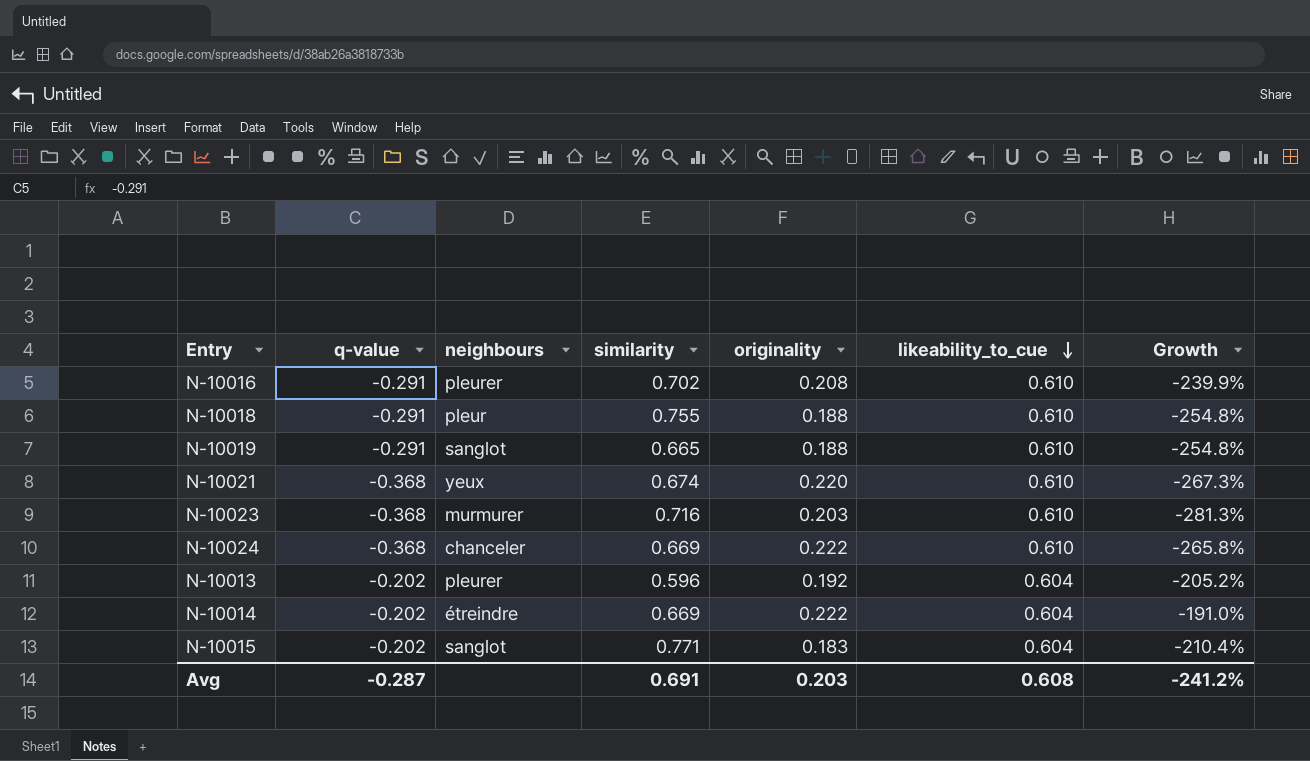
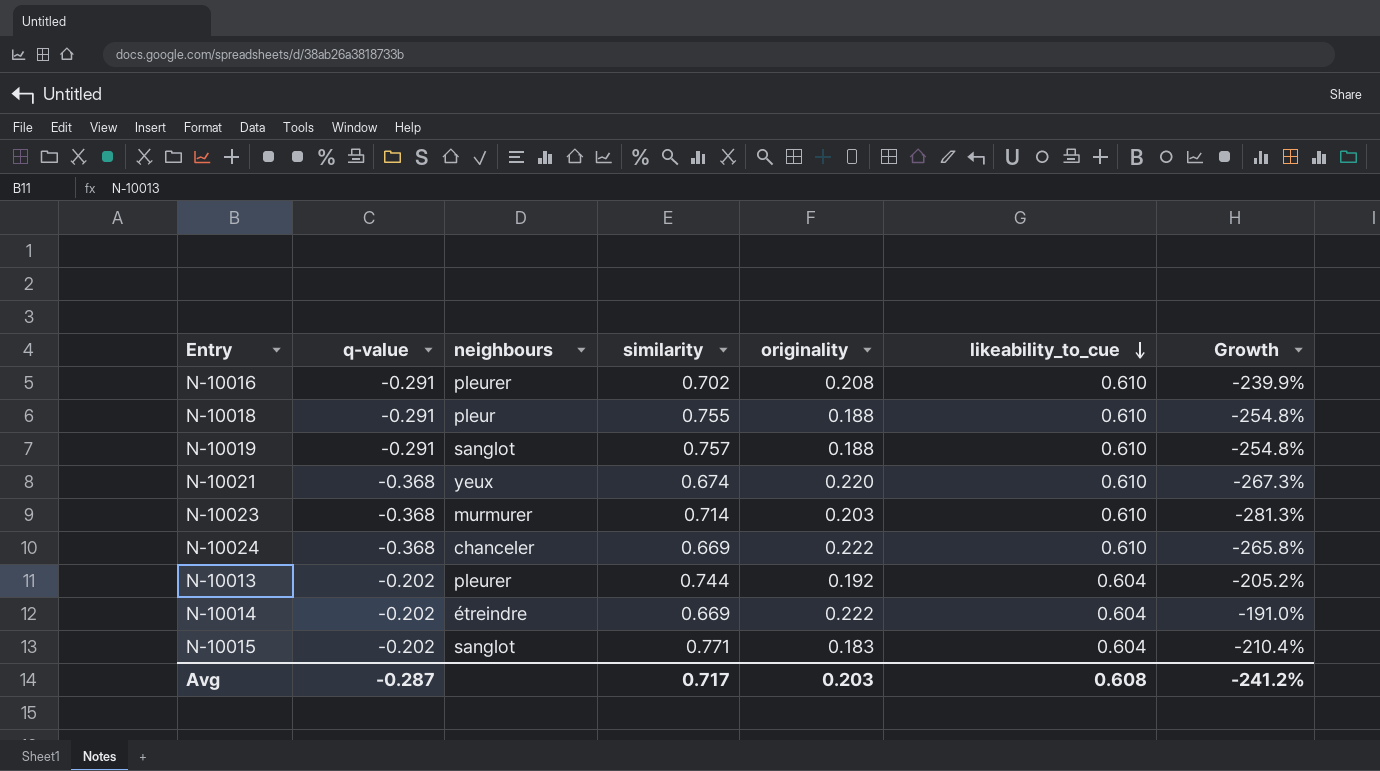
N-10019 | similarity: 0.665 -> 0.757
N-10023 | similarity: 0.716 -> 0.714
N-10013 | similarity: 0.596 -> 0.744
Avg | similarity: 0.691 -> 0.717

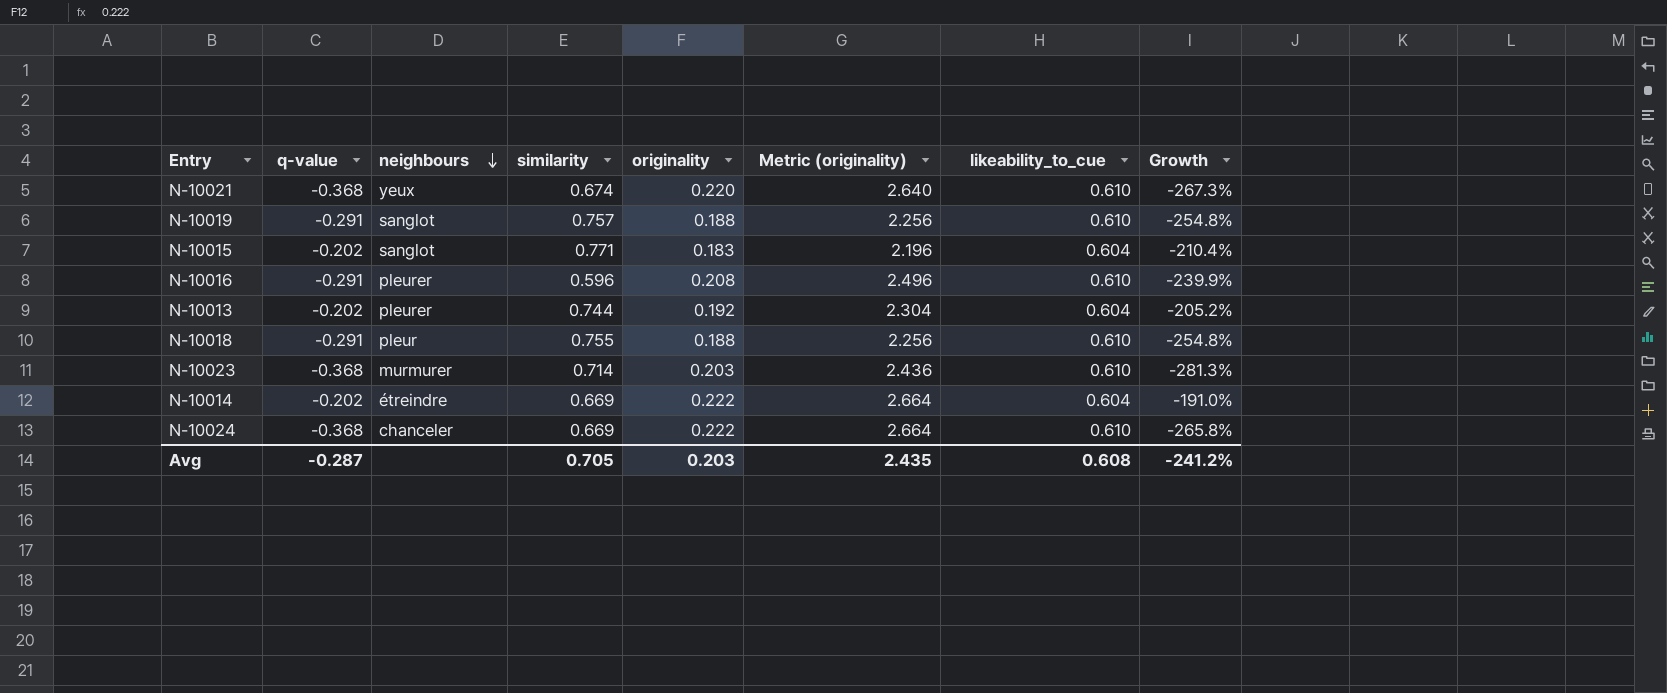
row order: likeability_to_cue descending -> neighbours descending
column Metric (originality) | formula: none -> [originality] * 12
N-10016 | similarity: 0.702 -> 0.596
Avg | similarity: 0.717 -> 0.705

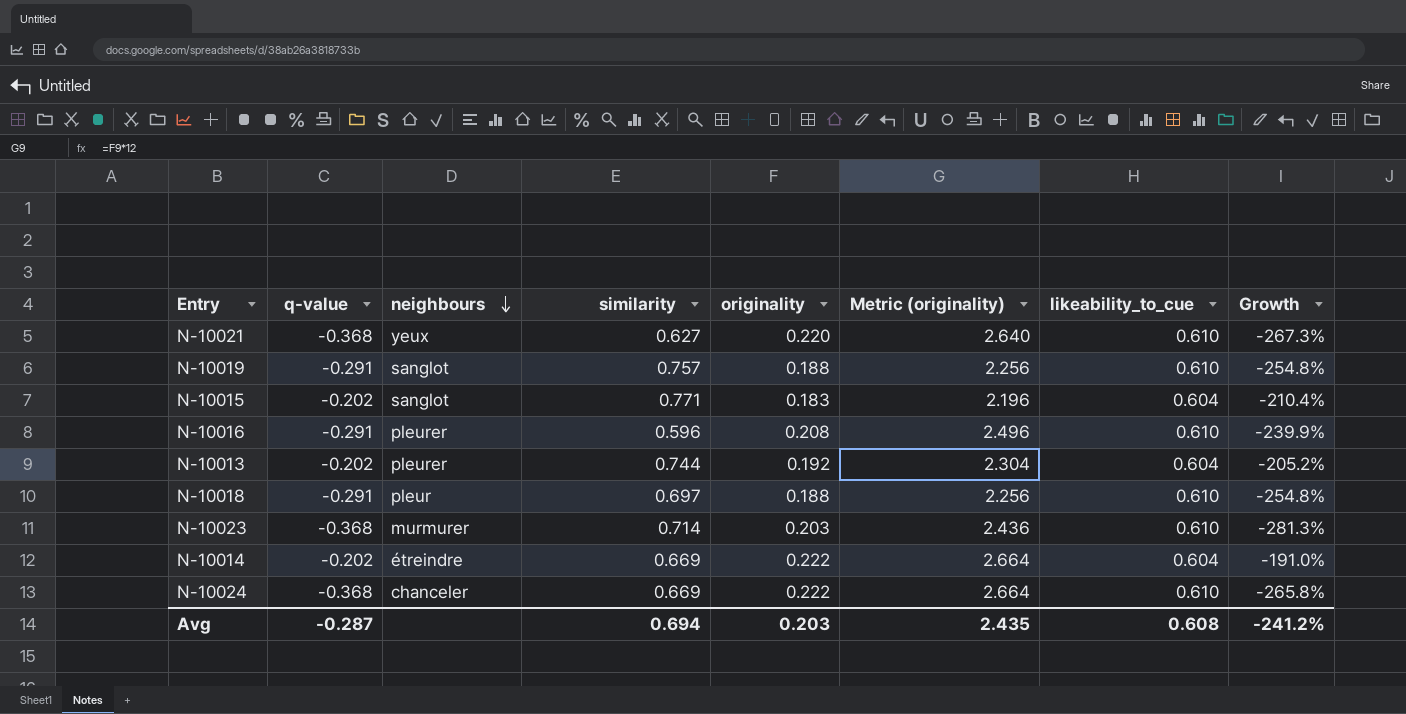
N-10021 | similarity: 0.674 -> 0.627
N-10018 | similarity: 0.755 -> 0.697
Avg | similarity: 0.705 -> 0.694

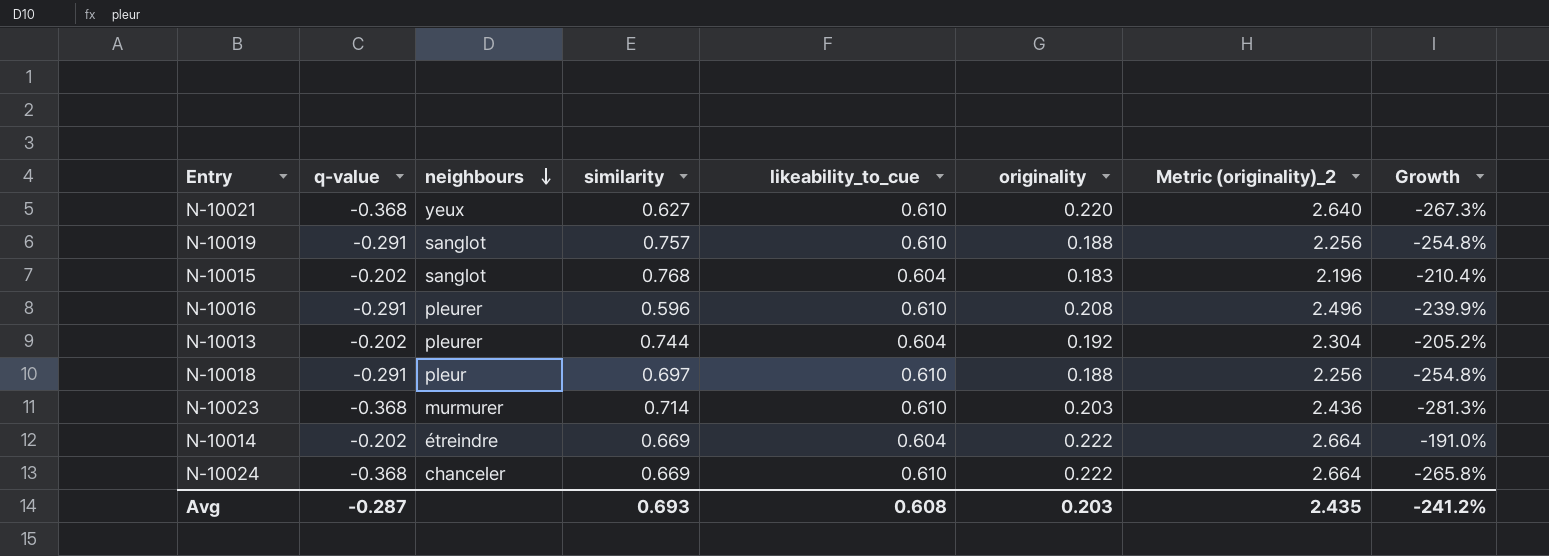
column likeability_to_cue | position: 7 -> 5
column name: Metric (originality) -> Metric (originality)_2
N-10015 | similarity: 0.771 -> 0.768
Avg | similarity: 0.694 -> 0.693

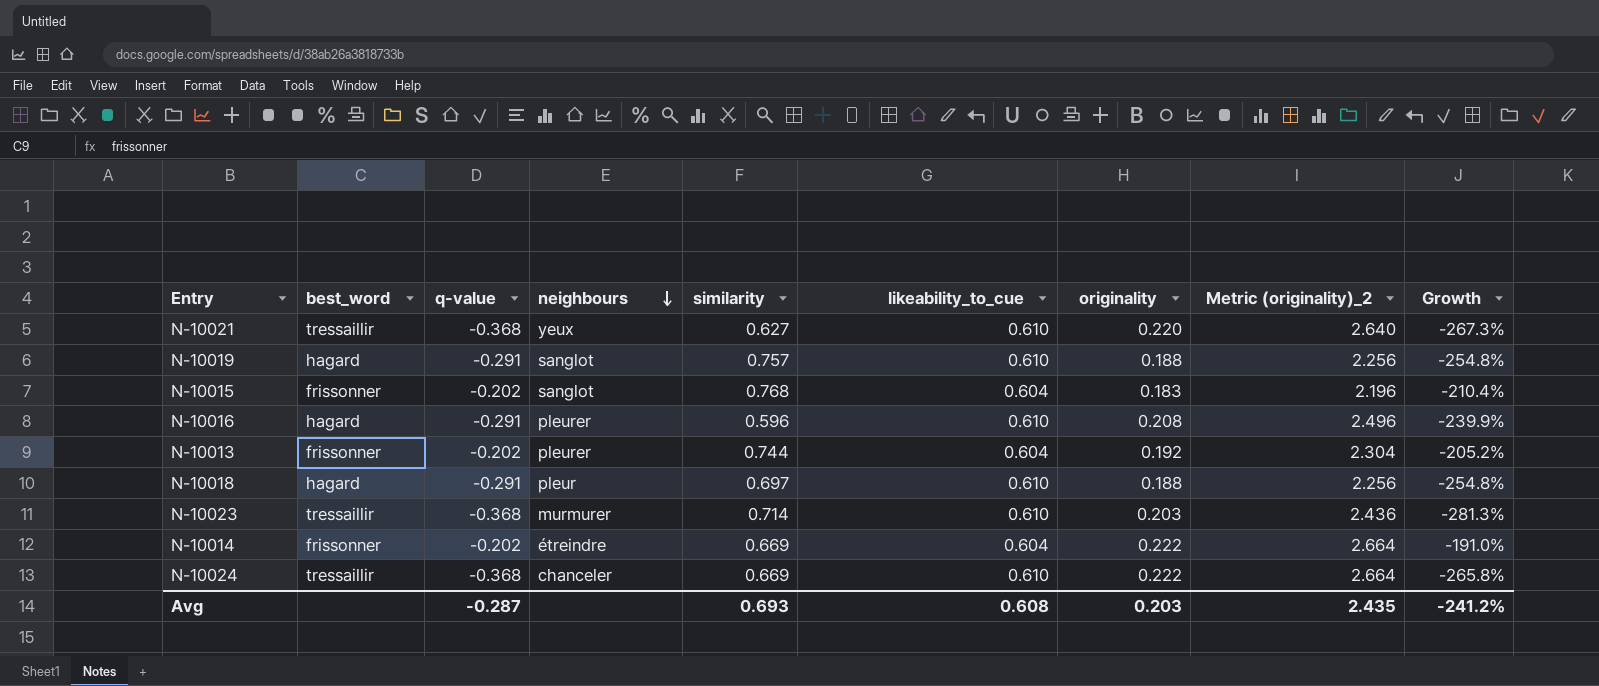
column best_word | position: none -> 2

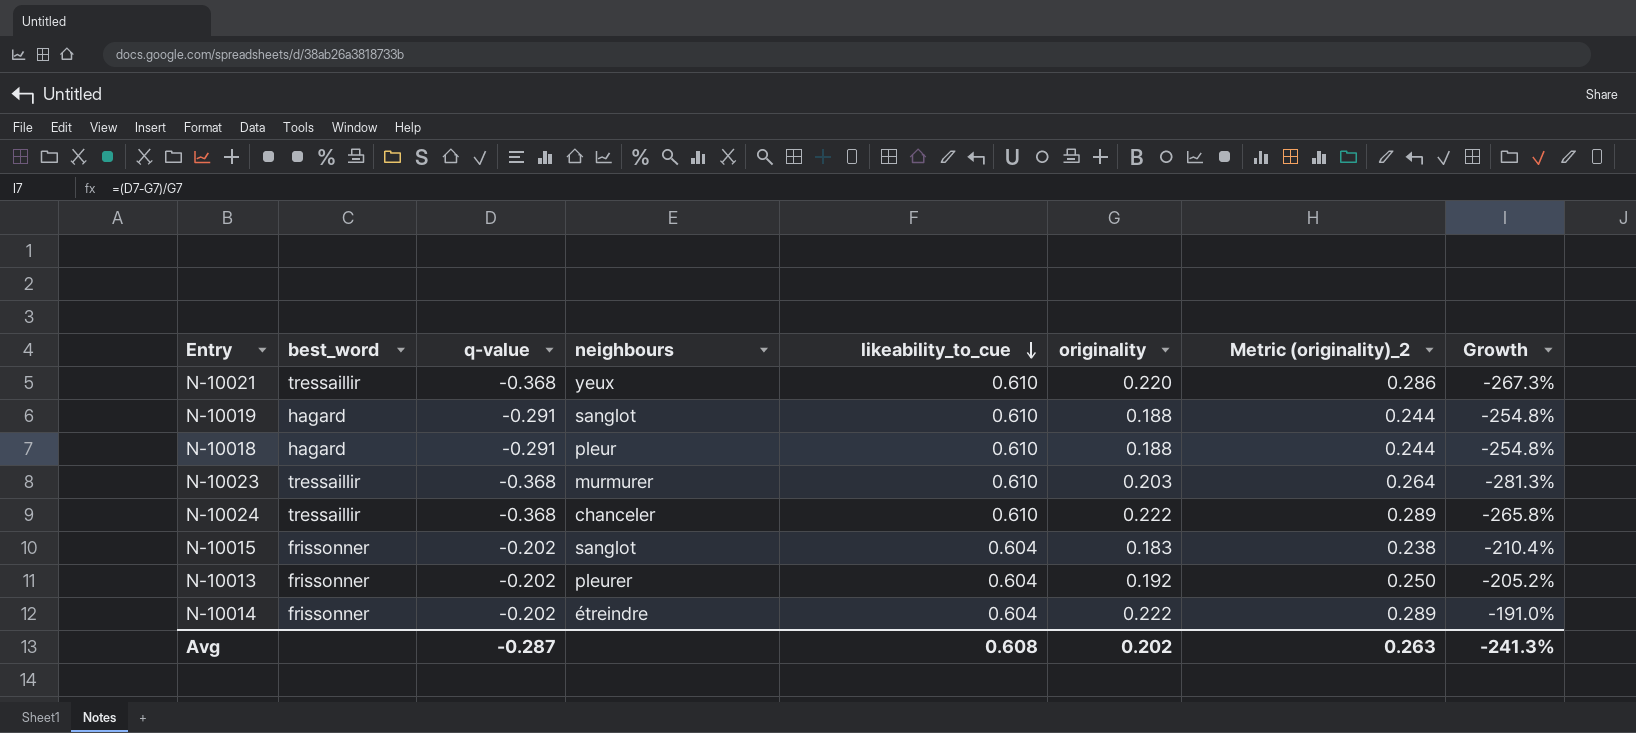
row order: neighbours descending -> likeability_to_cue descending
column similarity | position: 5 -> none
column Metric (originality)_2 | formula: [originality] * 12 -> [originality] * 1.3
row N-10016: hagard | -0.291 | pleurer | 0.596 | 0.610 | 0.208 | 2.496 | -239.9% -> none
Avg | originality: 0.203 -> 0.202
Avg | Metric (originality)_2: 2.435 -> 0.263
Avg | Growth: -241.2% -> -241.3%

